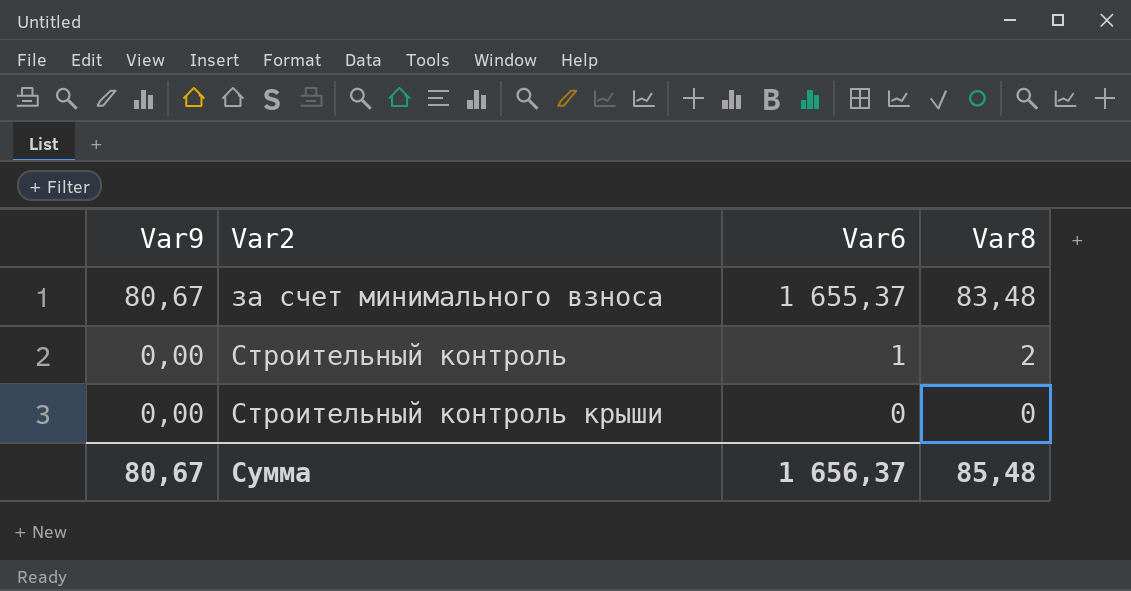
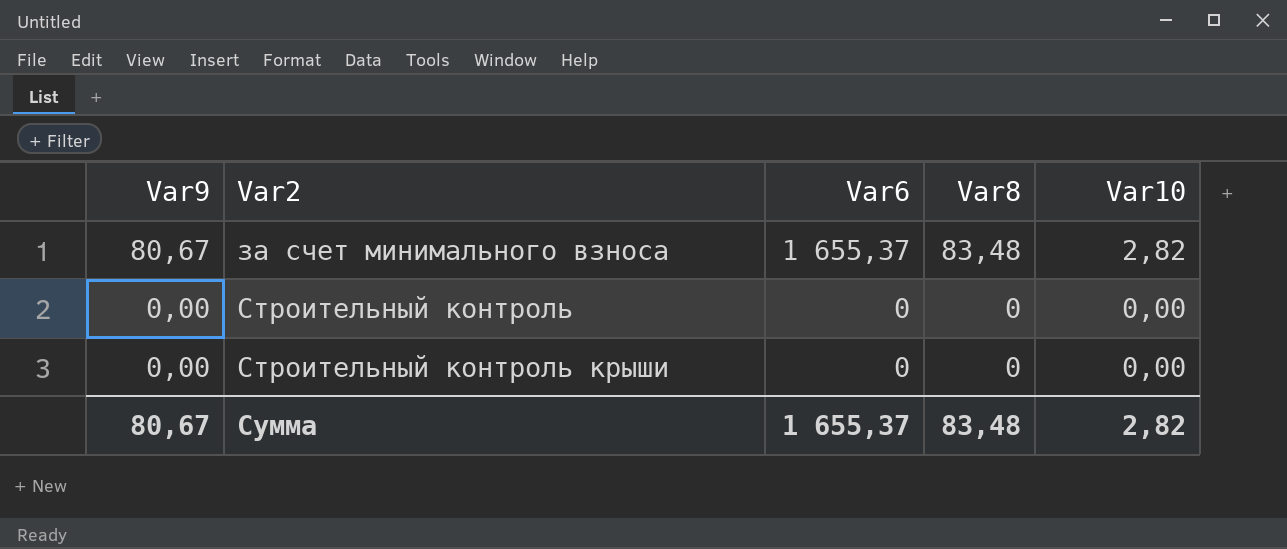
column Var10 | position: none -> 5
Строительный контроль | Var6: 1 -> 0
Строительный контроль | Var8: 2 -> 0
Сумма | Var6: 1 656,37 -> 1 655,37
Сумма | Var8: 85,48 -> 83,48

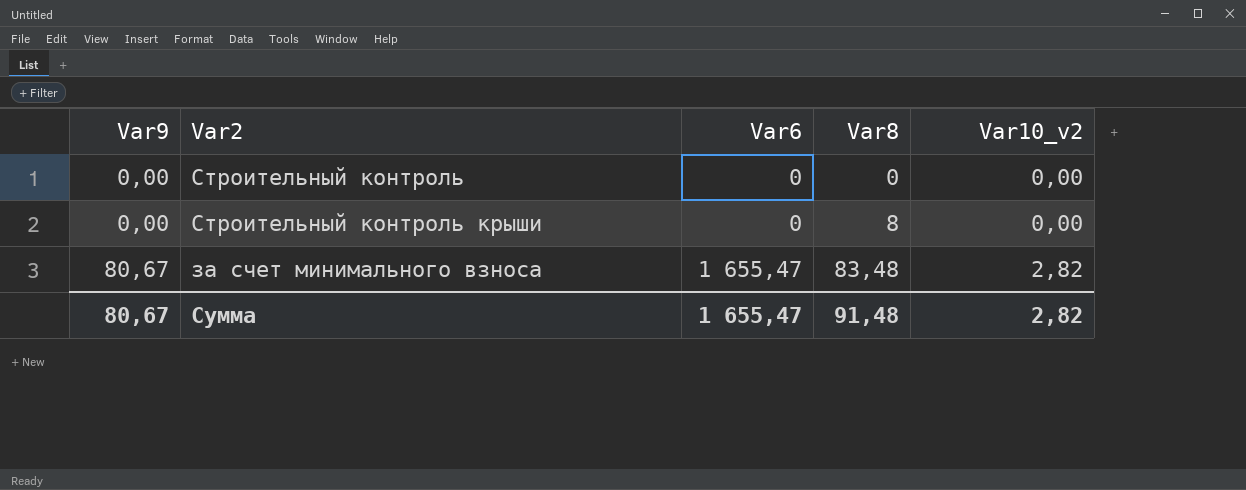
row order: Var9 descending -> Var9 ascending
column name: Var10 -> Var10_v2
Строительный контроль крыши | Var8: 0 -> 8
за счет минимального взноса | Var6: 1 655,37 -> 1 655,47
Сумма | Var6: 1 655,37 -> 1 655,47
Сумма | Var8: 83,48 -> 91,48

